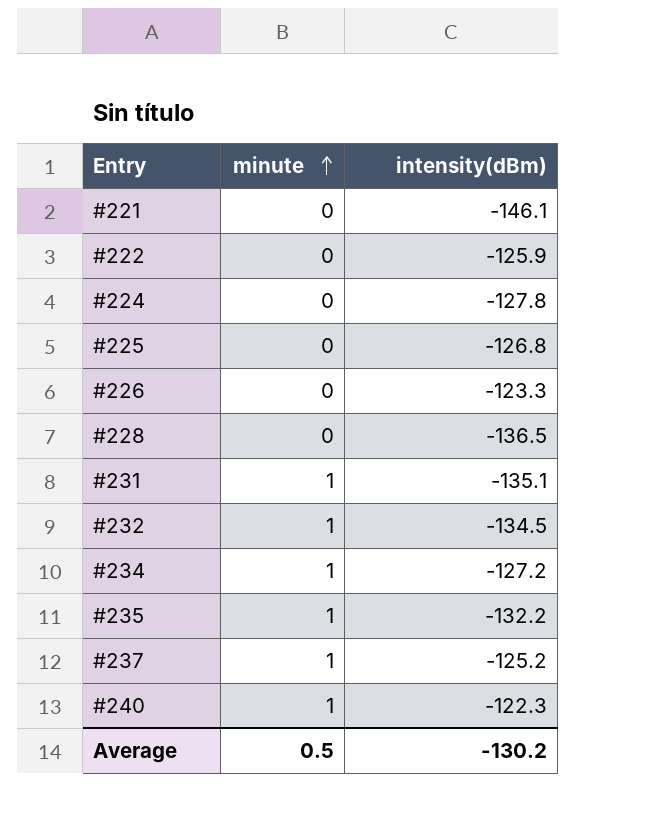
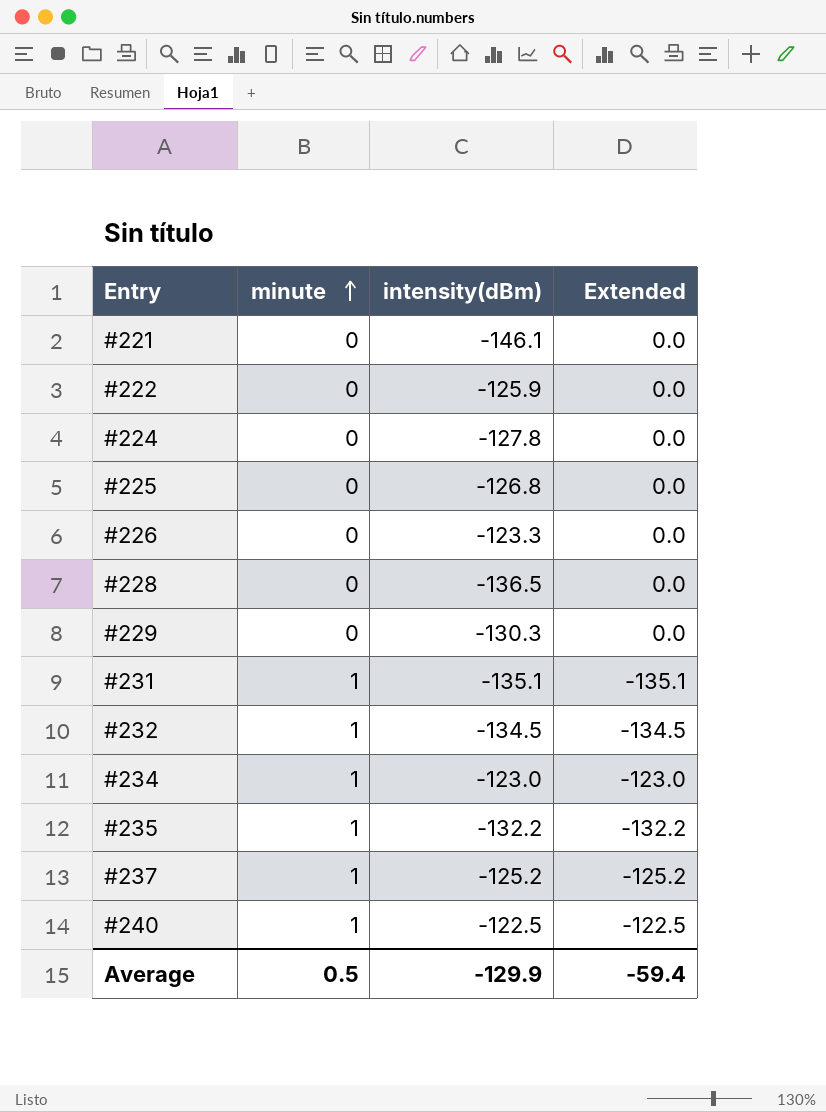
column Extended | formula: none -> [minute] * [intensity(dBm)]
row #229: none -> 0 | -130.3 | 0.0
#234 | intensity(dBm): -127.2 -> -123.0
#240 | intensity(dBm): -122.3 -> -122.5
Average | intensity(dBm): -130.2 -> -129.9

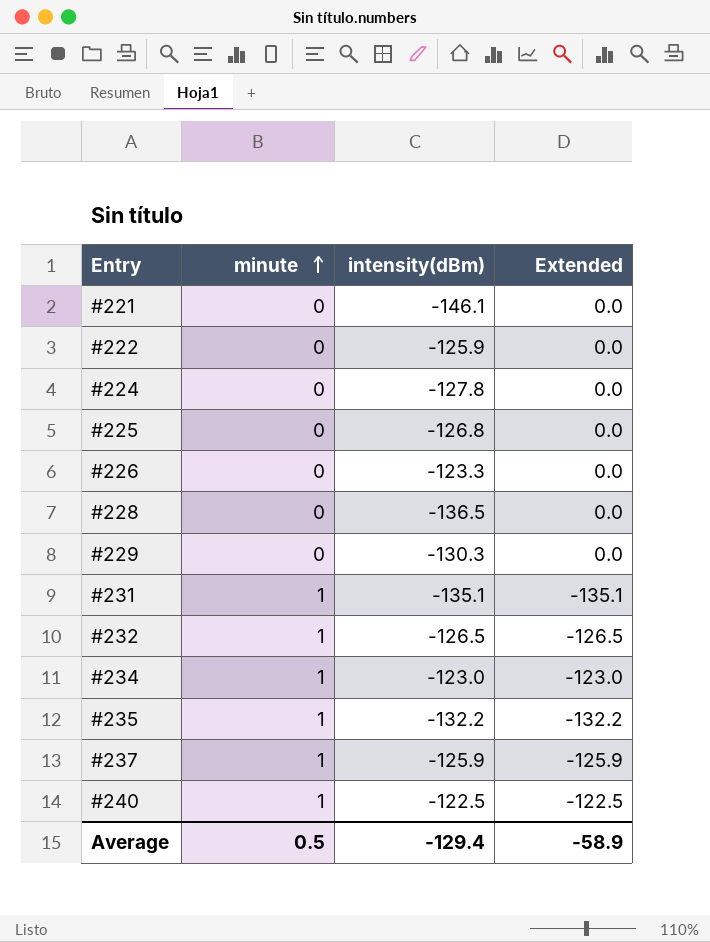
#232 | intensity(dBm): -134.5 -> -126.5
#232 | Extended: -134.5 -> -126.5
#237 | intensity(dBm): -125.2 -> -125.9
#237 | Extended: -125.2 -> -125.9
Average | intensity(dBm): -129.9 -> -129.4
Average | Extended: -59.4 -> -58.9

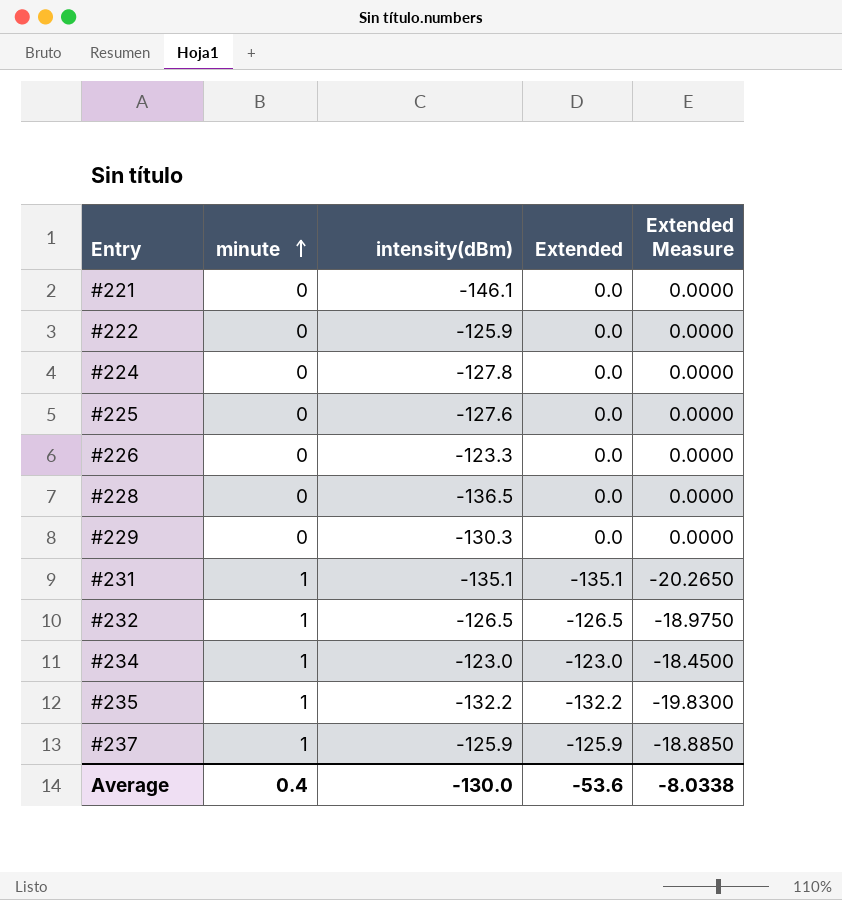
column Extended Measure | formula: none -> [Extended] * 0.15
row #240: 1 | -122.5 | -122.5 -> none
#225 | intensity(dBm): -126.8 -> -127.6
Average | minute: 0.5 -> 0.4
Average | intensity(dBm): -129.4 -> -130.0
Average | Extended: -58.9 -> -53.6

